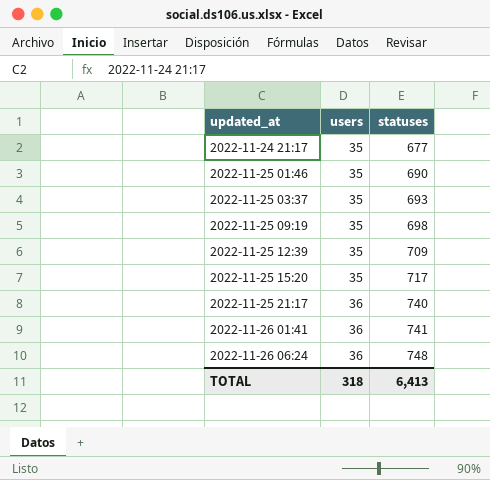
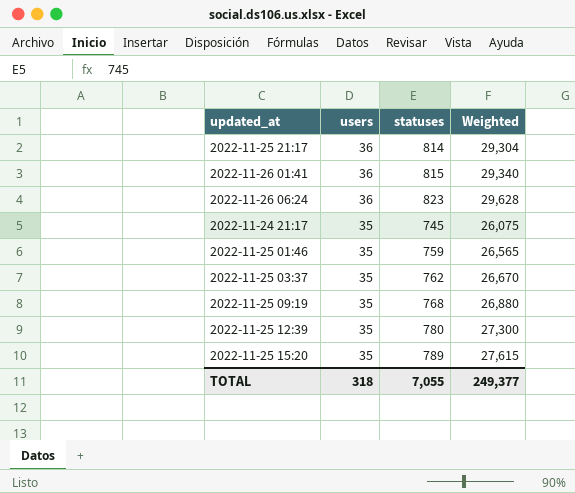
row order: updated_at ascending -> users descending
column Weighted | formula: none -> [users] * [statuses]
2022-11-25 21:17 | statuses: 740 -> 814
2022-11-26 01:41 | statuses: 741 -> 815
2022-11-26 06:24 | statuses: 748 -> 823
2022-11-24 21:17 | statuses: 677 -> 745
2022-11-25 01:46 | statuses: 690 -> 759
2022-11-25 03:37 | statuses: 693 -> 762
2022-11-25 09:19 | statuses: 698 -> 768
2022-11-25 12:39 | statuses: 709 -> 780
2022-11-25 15:20 | statuses: 717 -> 789
TOTAL | statuses: 6,413 -> 7,055

